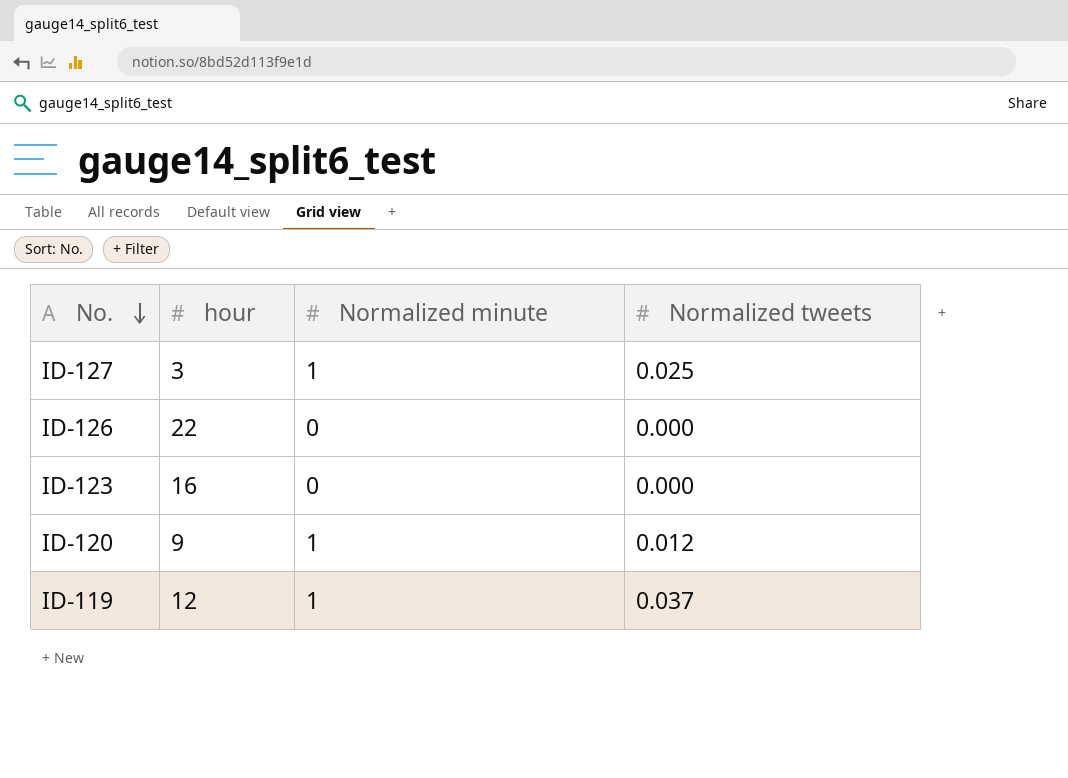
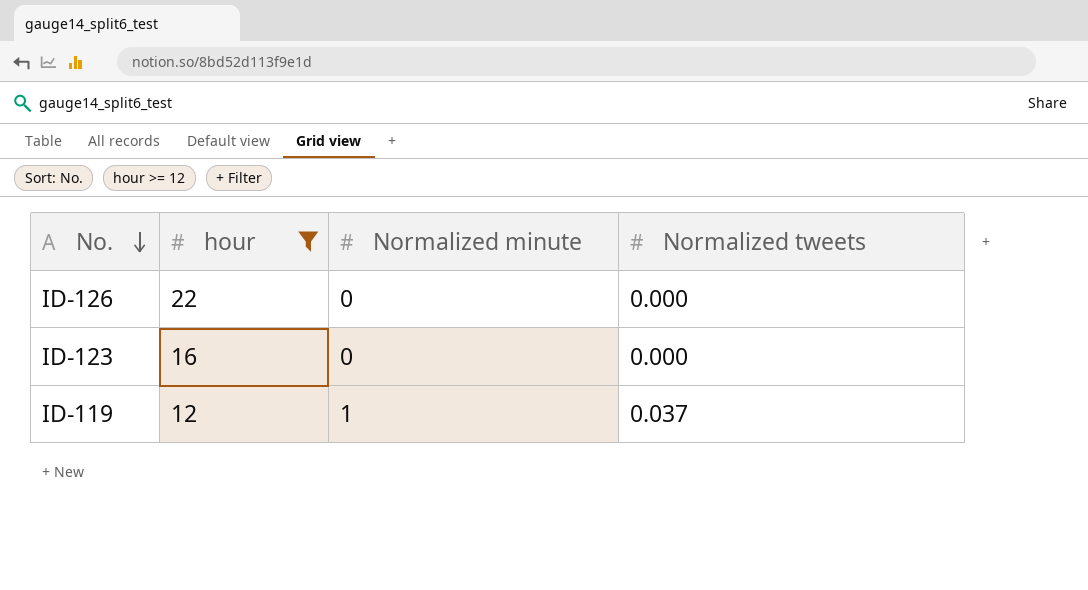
filter: none -> hour >= 12

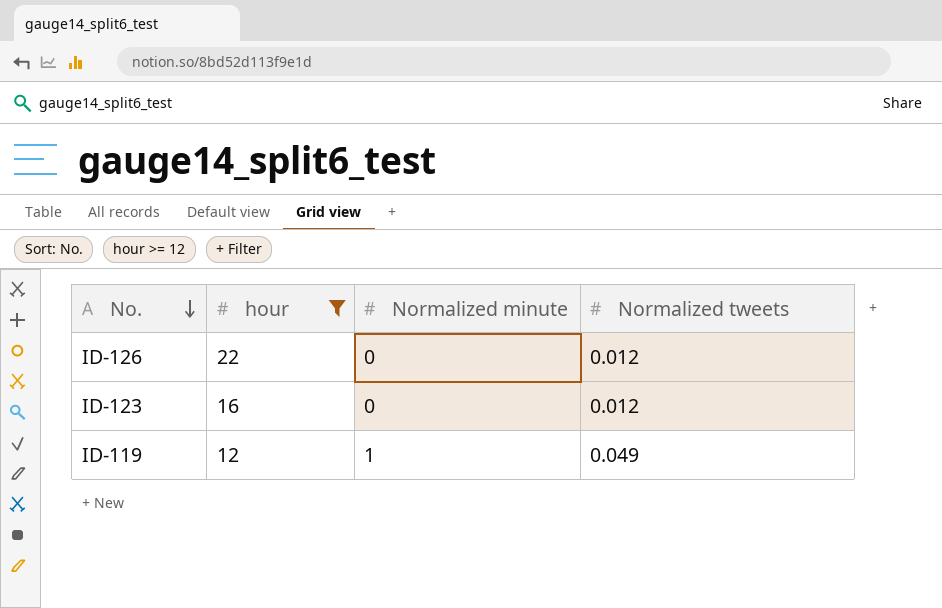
ID-126 | Normalized tweets: 0.000 -> 0.012
ID-123 | Normalized tweets: 0.000 -> 0.012
ID-119 | Normalized tweets: 0.037 -> 0.049

